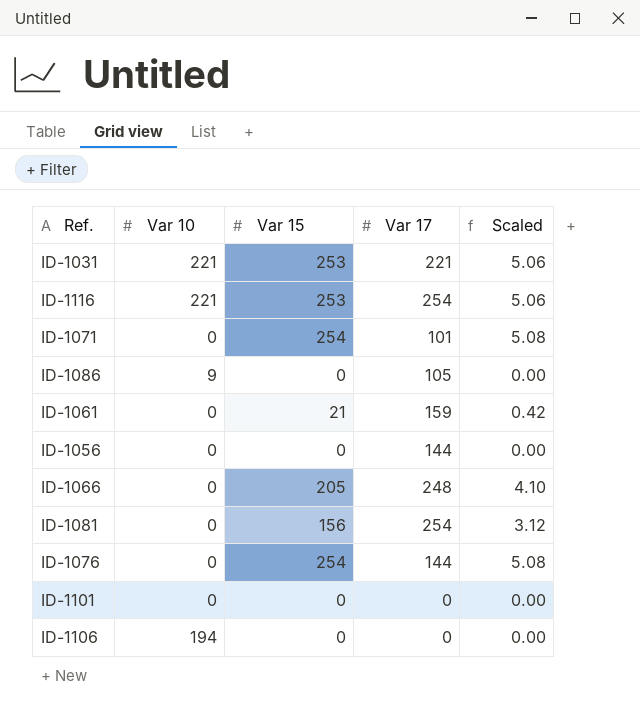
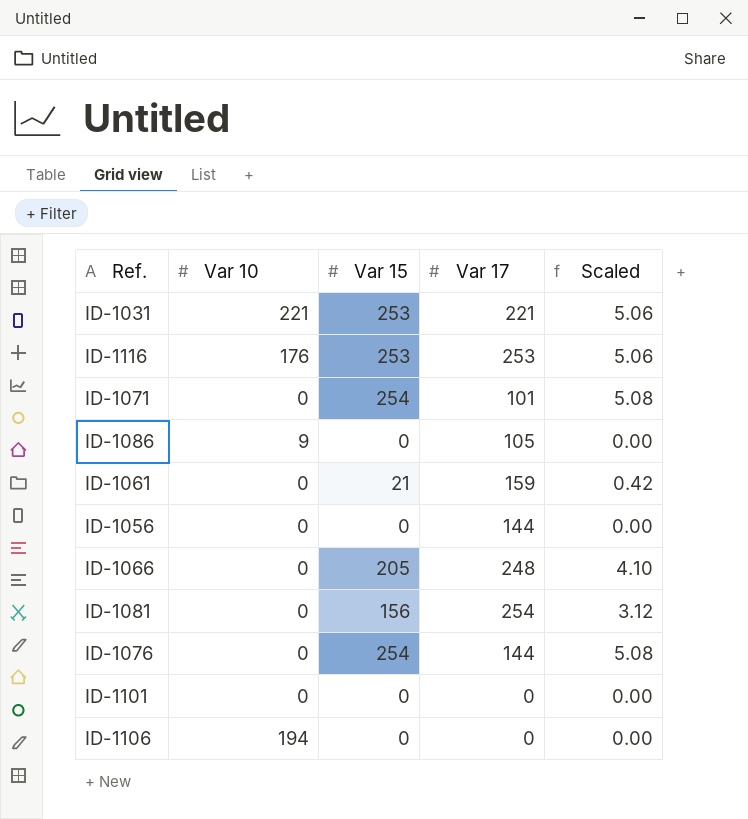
ID-1116 | Var 10: 221 -> 176
ID-1116 | Var 17: 254 -> 253

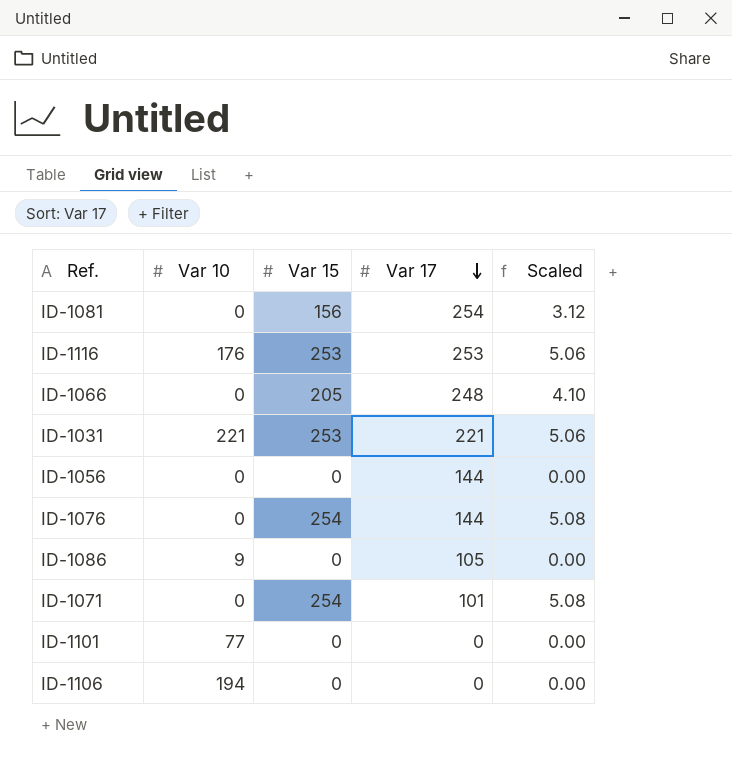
row order: none -> Var 17 descending
row ID-1061: 0 | 21 | 159 | 0.42 -> none
ID-1101 | Var 10: 0 -> 77

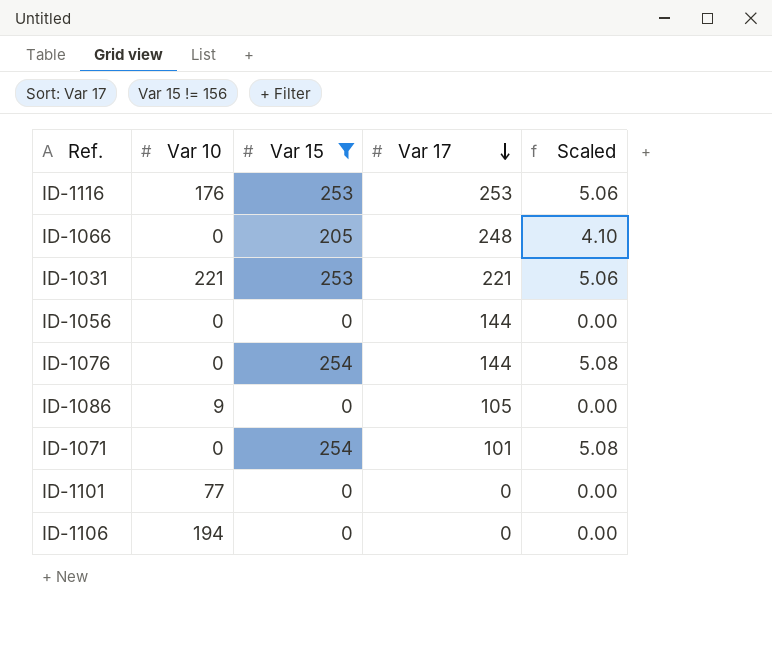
filter: none -> Var 15 != 156

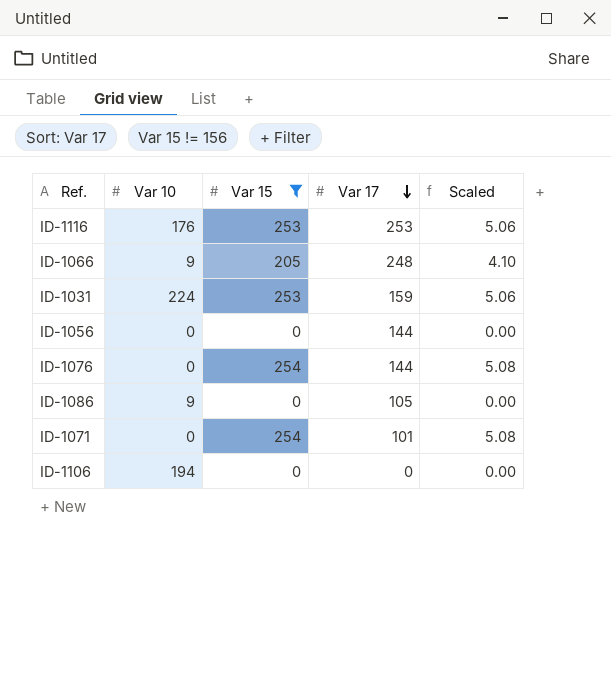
row ID-1101: 77 | 0 | 0 | 0.00 -> none
ID-1066 | Var 10: 0 -> 9
ID-1031 | Var 10: 221 -> 224
ID-1031 | Var 17: 221 -> 159

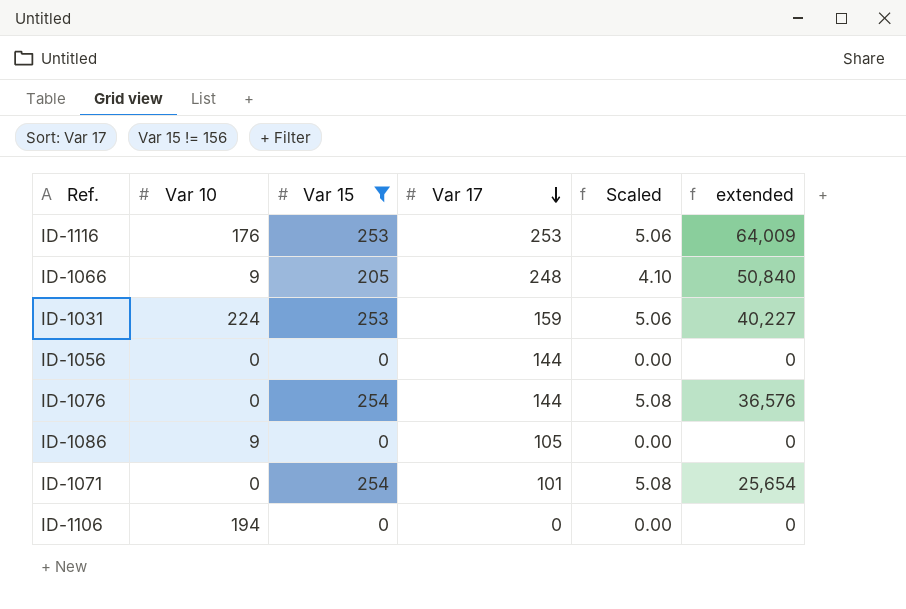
column extended | formula: none -> [Var 15] * [Var 17]

